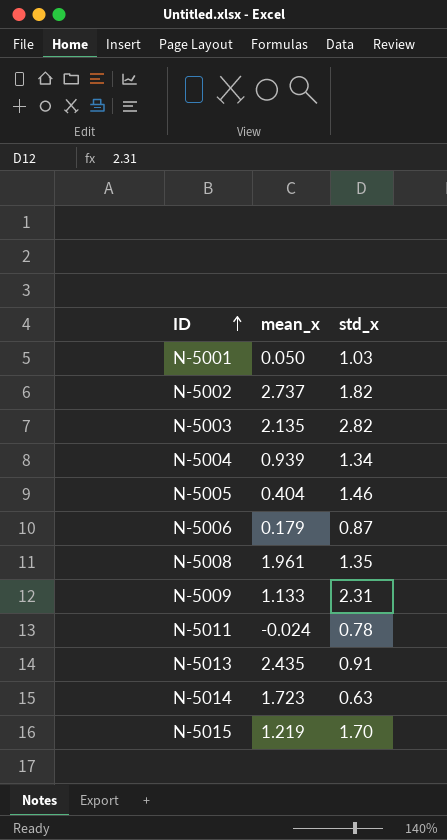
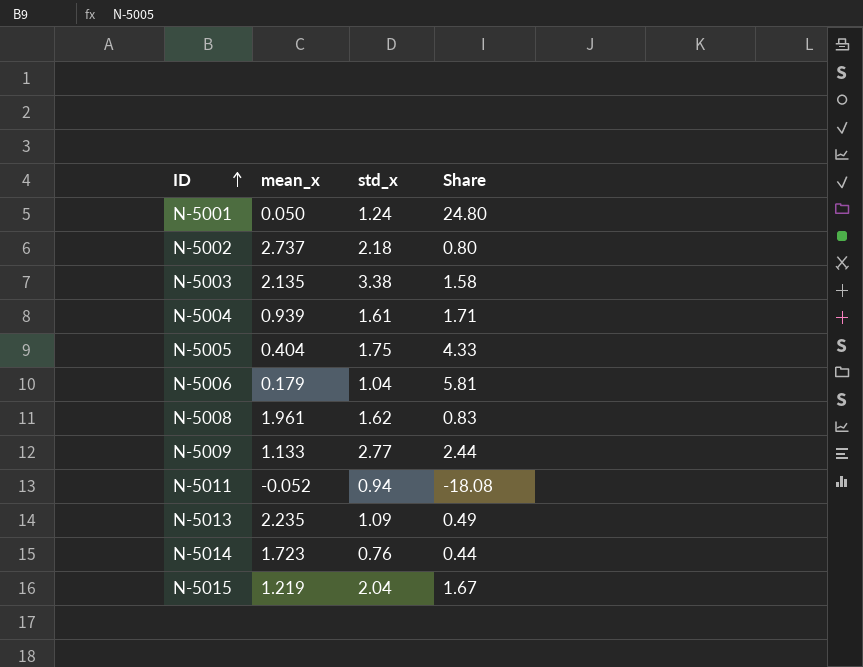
column Share | formula: none -> [std_x] / [mean_x]
N-5001 | std_x: 1.03 -> 1.24
N-5002 | std_x: 1.82 -> 2.18
N-5003 | std_x: 2.82 -> 3.38
N-5004 | std_x: 1.34 -> 1.61
N-5005 | std_x: 1.46 -> 1.75
N-5006 | std_x: 0.87 -> 1.04
N-5008 | std_x: 1.35 -> 1.62
N-5009 | std_x: 2.31 -> 2.77
N-5011 | mean_x: -0.024 -> -0.052
N-5011 | std_x: 0.78 -> 0.94
N-5013 | mean_x: 2.435 -> 2.235
N-5013 | std_x: 0.91 -> 1.09
N-5014 | std_x: 0.63 -> 0.76
N-5015 | std_x: 1.70 -> 2.04

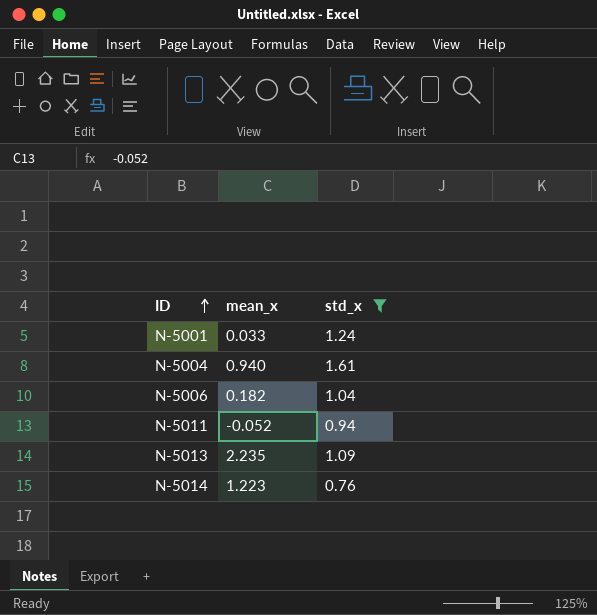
filter: none -> std_x <= 1.61
column Share | formula: [std_x] / [mean_x] -> none
N-5001 | mean_x: 0.050 -> 0.033
N-5004 | mean_x: 0.939 -> 0.940
N-5006 | mean_x: 0.179 -> 0.182
N-5014 | mean_x: 1.723 -> 1.223

